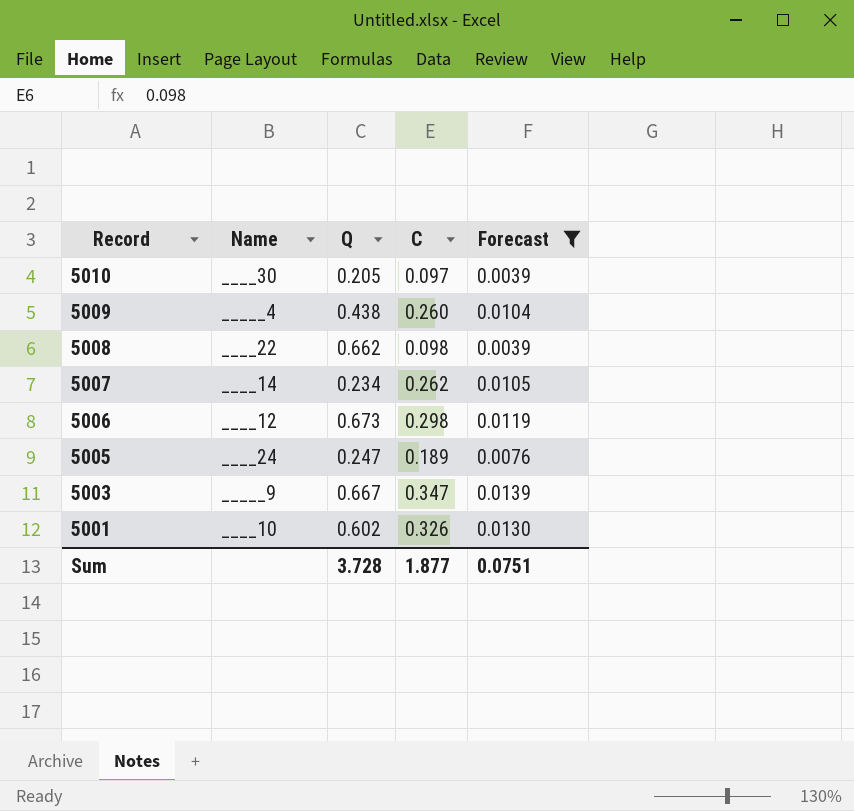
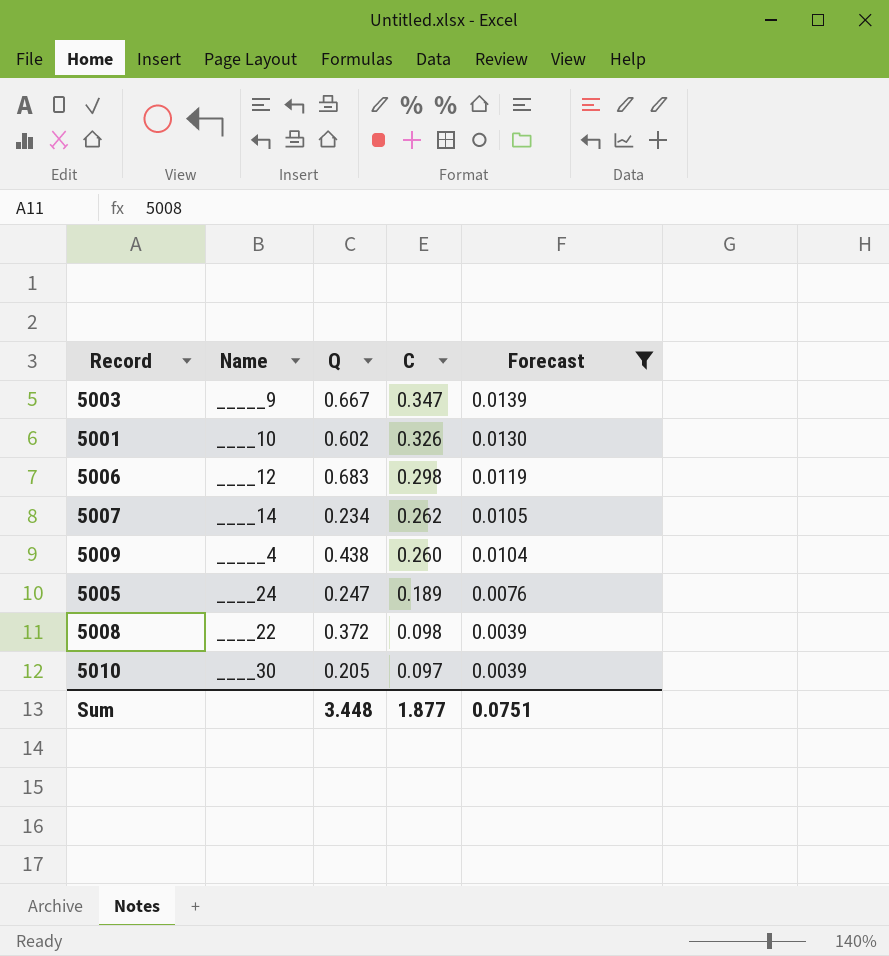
row order: Record descending -> C descending
5006 | Q: 0.673 -> 0.683
5008 | Q: 0.662 -> 0.372
Sum | Q: 3.728 -> 3.448

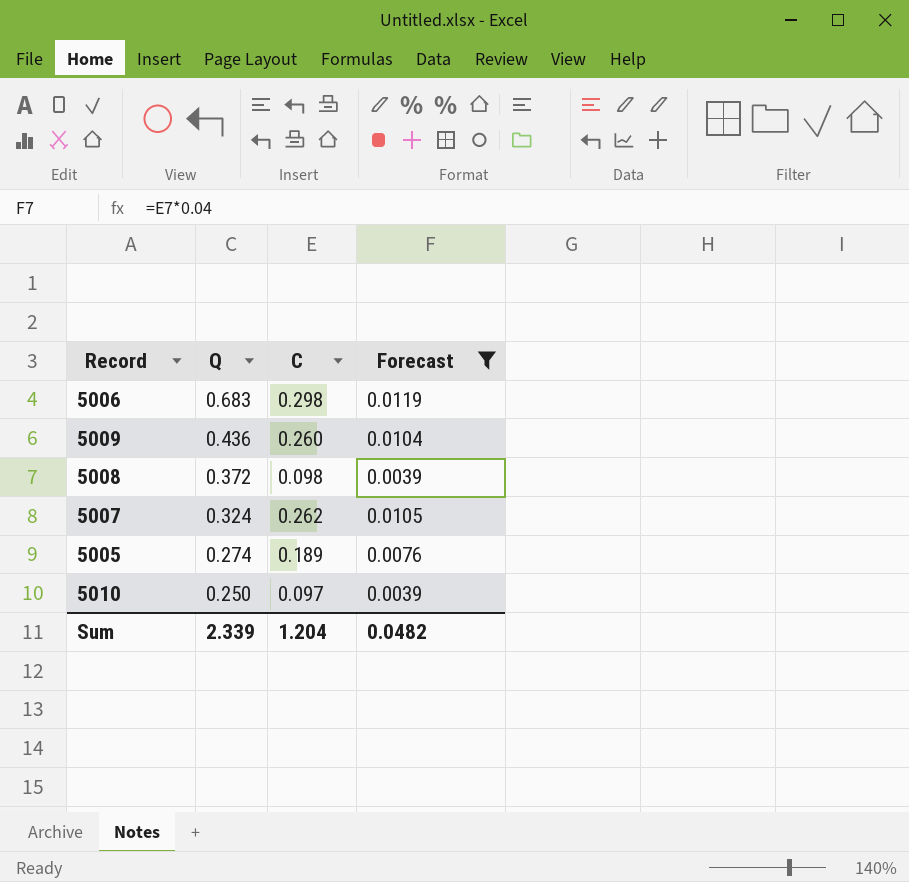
row order: C descending -> Q descending
column Name | position: 2 -> none
row 5003: _____9 | 0.667 | 0.347 | 0.0139 -> none
row 5001: ____10 | 0.602 | 0.326 | 0.0130 -> none
5009 | Q: 0.438 -> 0.436
5007 | Q: 0.234 -> 0.324
5005 | Q: 0.247 -> 0.274
5010 | Q: 0.205 -> 0.250
Sum | Q: 3.448 -> 2.339
Sum | C: 1.877 -> 1.204
Sum | Forecast: 0.0751 -> 0.0482

